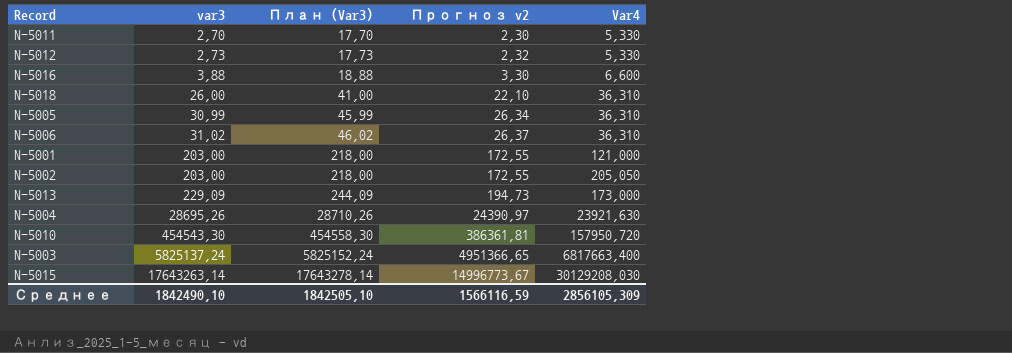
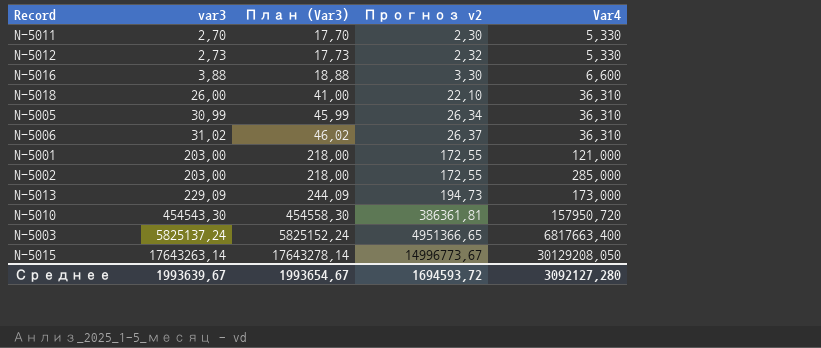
row N-5004: 28695,26 | 28710,26 | 24390,97 | 23921,630 -> none
N-5002 | Var4: 205,050 -> 285,000
N-5015 | Var4: 30129208,030 -> 30129208,050
Среднее | var3: 1842490,10 -> 1993639,67
Среднее | План (Var3): 1842505,10 -> 1993654,67
Среднее | Прогноз v2: 1566116,59 -> 1694593,72
Среднее | Var4: 2856105,309 -> 3092127,280

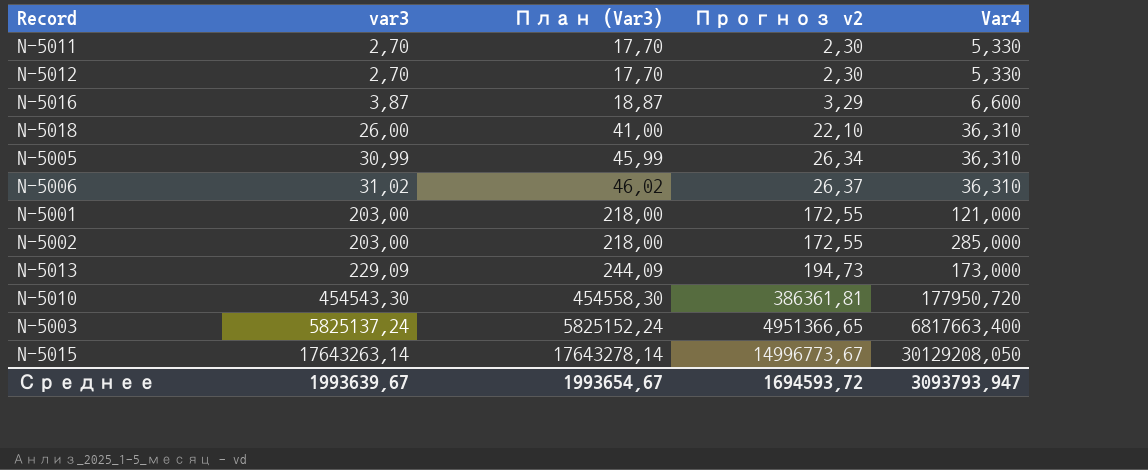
N-5012 | var3: 2,73 -> 2,70
N-5012 | План (Var3): 17,73 -> 17,70
N-5012 | Прогноз v2: 2,32 -> 2,30
N-5016 | var3: 3,88 -> 3,87
N-5016 | План (Var3): 18,88 -> 18,87
N-5016 | Прогноз v2: 3,30 -> 3,29
N-5010 | Var4: 157950,720 -> 177950,720
Среднее | Var4: 3092127,280 -> 3093793,947

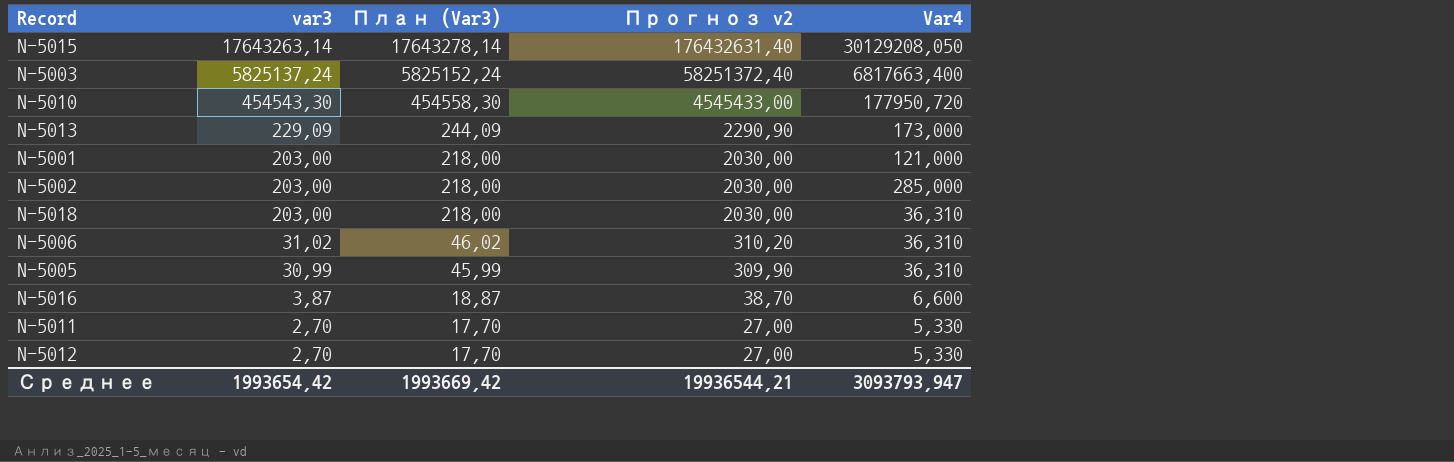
row order: var3 ascending -> var3 descending
column Прогноз v2 | formula: [var3] * 0,85 -> [var3] * 10
N-5018 | var3: 26,00 -> 203,00
N-5018 | План (Var3): 41,00 -> 218,00
Среднее | var3: 1993639,67 -> 1993654,42
Среднее | План (Var3): 1993654,67 -> 1993669,42
Среднее | Прогноз v2: 1694593,72 -> 19936544,21

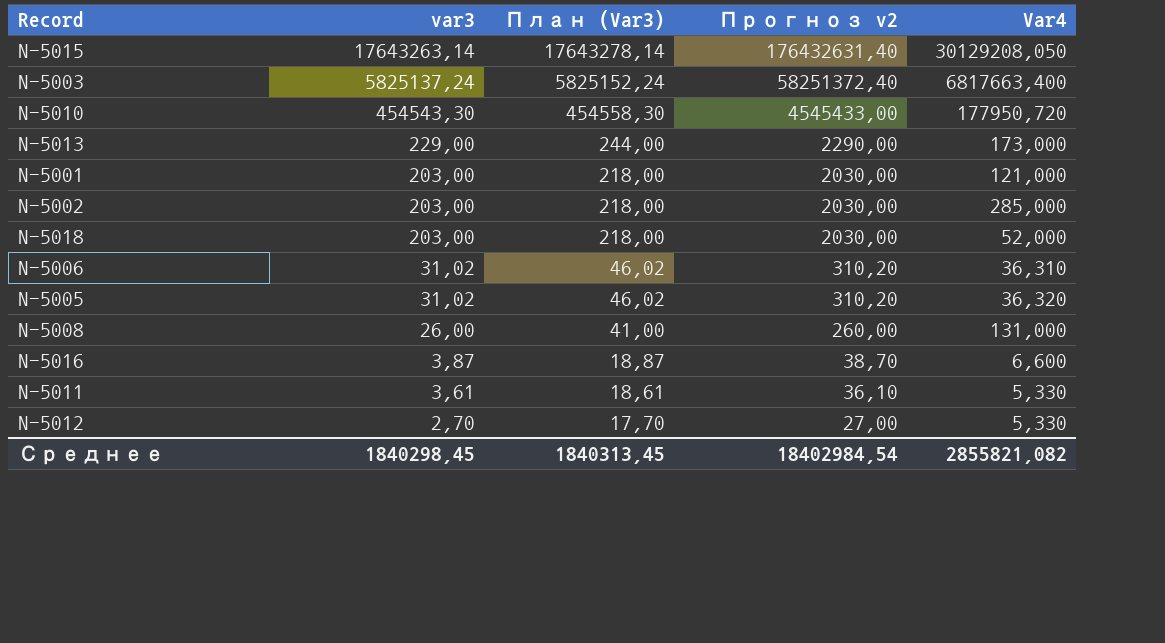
N-5013 | var3: 229,09 -> 229,00
N-5013 | План (Var3): 244,09 -> 244,00
N-5013 | Прогноз v2: 2290,90 -> 2290,00
N-5018 | Var4: 36,310 -> 52,000
N-5005 | var3: 30,99 -> 31,02
N-5005 | План (Var3): 45,99 -> 46,02
N-5005 | Прогноз v2: 309,90 -> 310,20
N-5005 | Var4: 36,310 -> 36,320
row N-5008: none -> 26,00 | 41,00 | 260,00 | 131,000
N-5011 | var3: 2,70 -> 3,61
N-5011 | План (Var3): 17,70 -> 18,61
N-5011 | Прогноз v2: 27,00 -> 36,10
Среднее | var3: 1993654,42 -> 1840298,45
Среднее | План (Var3): 1993669,42 -> 1840313,45
Среднее | Прогноз v2: 19936544,21 -> 18402984,54
Среднее | Var4: 3093793,947 -> 2855821,082

